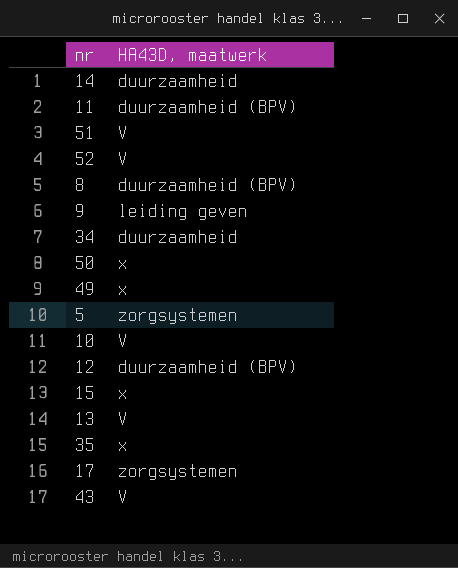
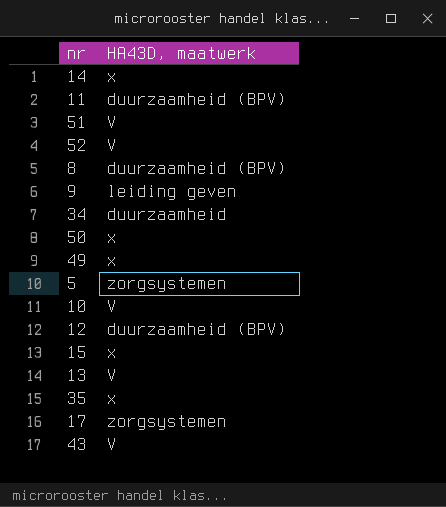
14 | HA43D, maatwerk: duurzaamheid -> x

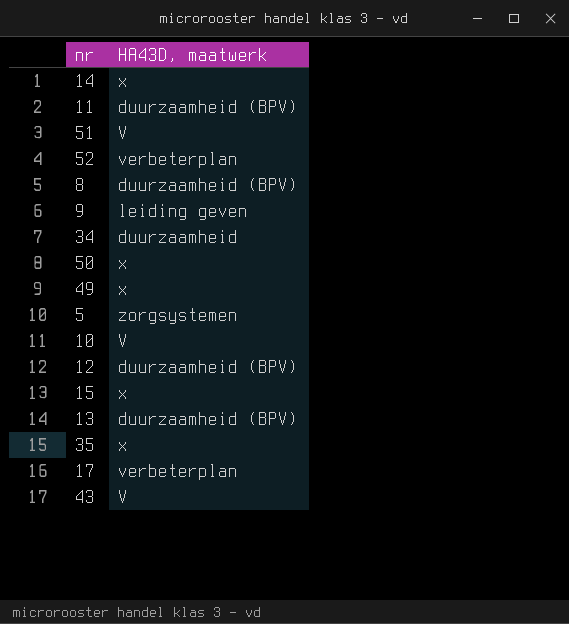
52 | HA43D, maatwerk: V -> verbeterplan
13 | HA43D, maatwerk: V -> duurzaamheid (BPV)
17 | HA43D, maatwerk: zorgsystemen -> verbeterplan

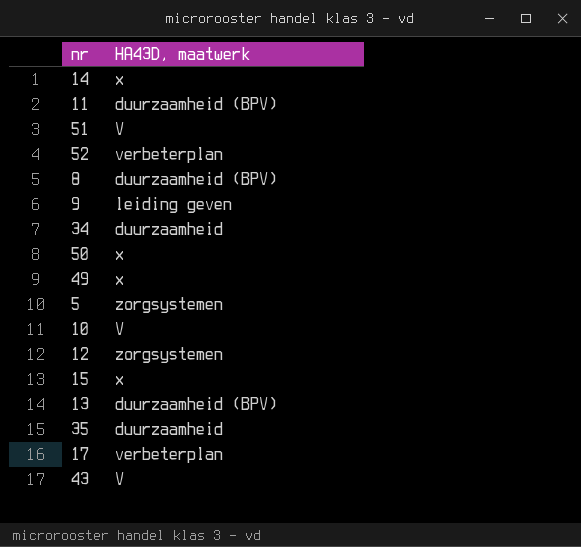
12 | HA43D, maatwerk: duurzaamheid (BPV) -> zorgsystemen
35 | HA43D, maatwerk: x -> duurzaamheid

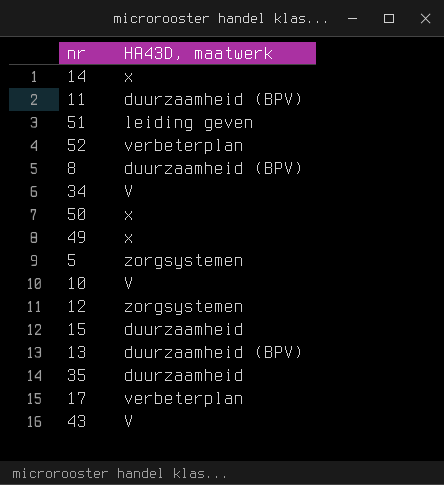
row 9: leiding geven -> none
51 | HA43D, maatwerk: V -> leiding geven
34 | HA43D, maatwerk: duurzaamheid -> V
15 | HA43D, maatwerk: x -> duurzaamheid

